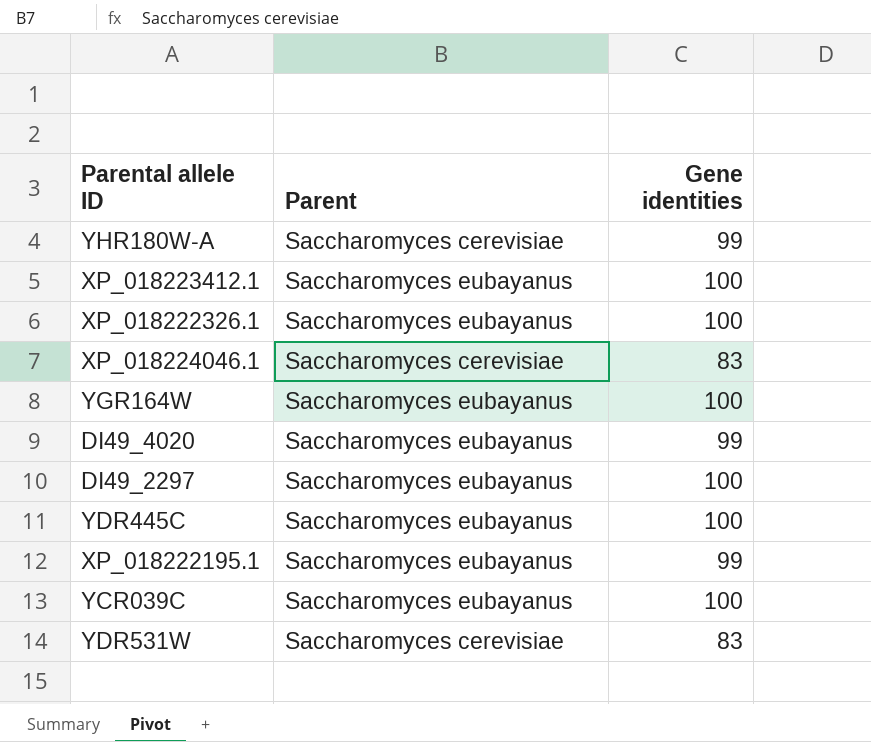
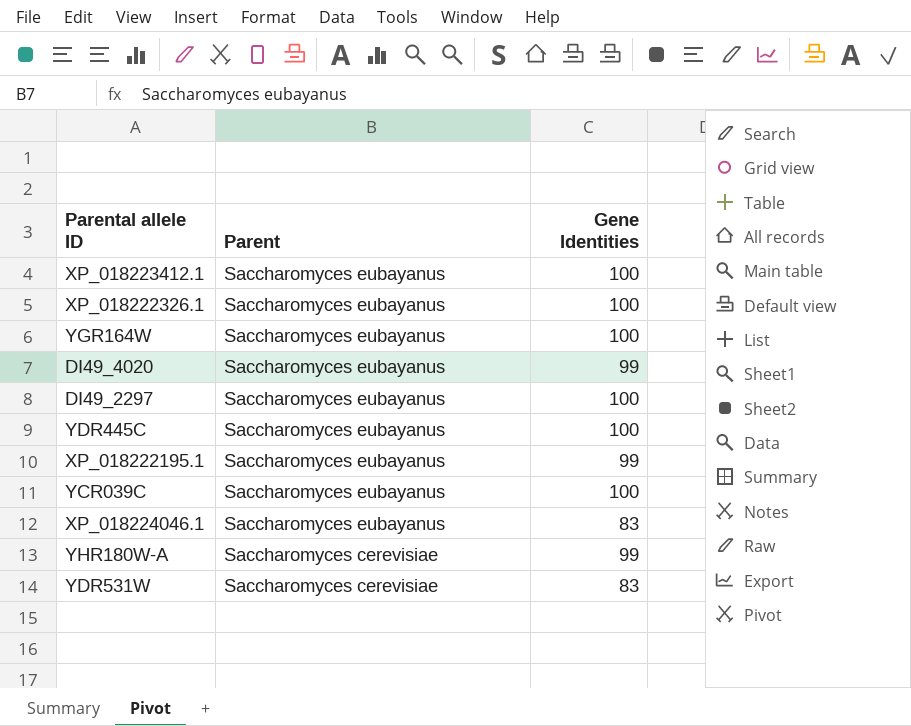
row order: none -> Parent descending
column name: Gene identities -> Gene Identities
XP_018224046.1 | Parent: Saccharomyces cerevisiae -> Saccharomyces eubayanus

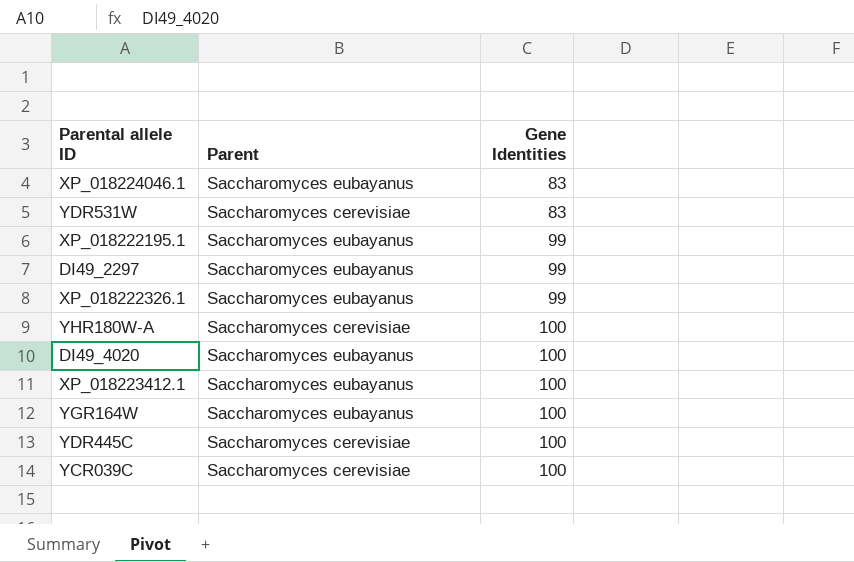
row order: Parent descending -> Gene Identities ascending
DI49_2297 | Gene Identities: 100 -> 99
XP_018222326.1 | Gene Identities: 100 -> 99
YHR180W-A | Gene Identities: 99 -> 100
DI49_4020 | Gene Identities: 99 -> 100
YDR445C | Parent: Saccharomyces eubayanus -> Saccharomyces cerevisiae
YCR039C | Parent: Saccharomyces eubayanus -> Saccharomyces cerevisiae

